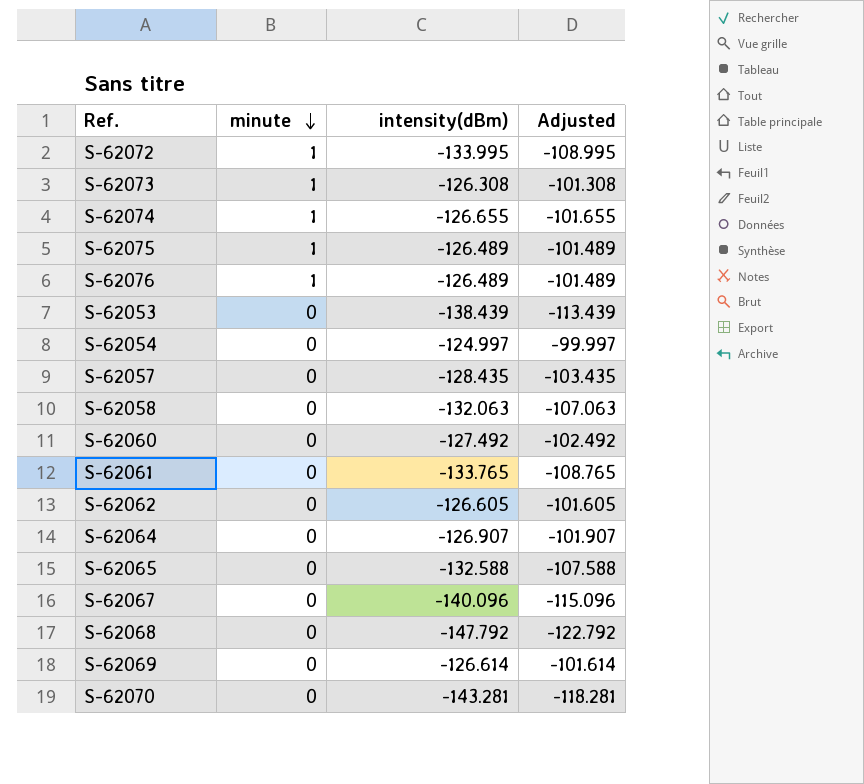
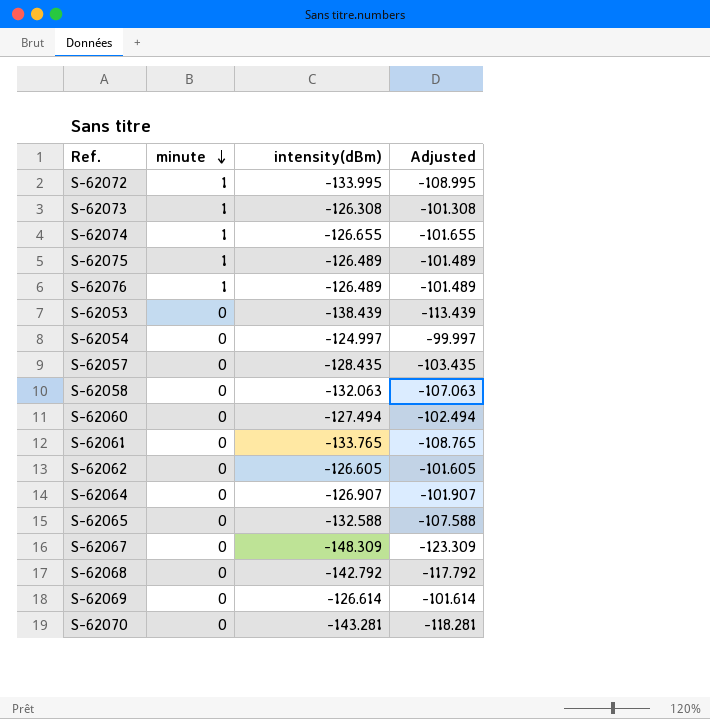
S-62060 | intensity(dBm): -127.492 -> -127.494
S-62060 | Adjusted: -102.492 -> -102.494
S-62067 | intensity(dBm): -140.096 -> -148.309
S-62067 | Adjusted: -115.096 -> -123.309
S-62068 | intensity(dBm): -147.792 -> -142.792
S-62068 | Adjusted: -122.792 -> -117.792

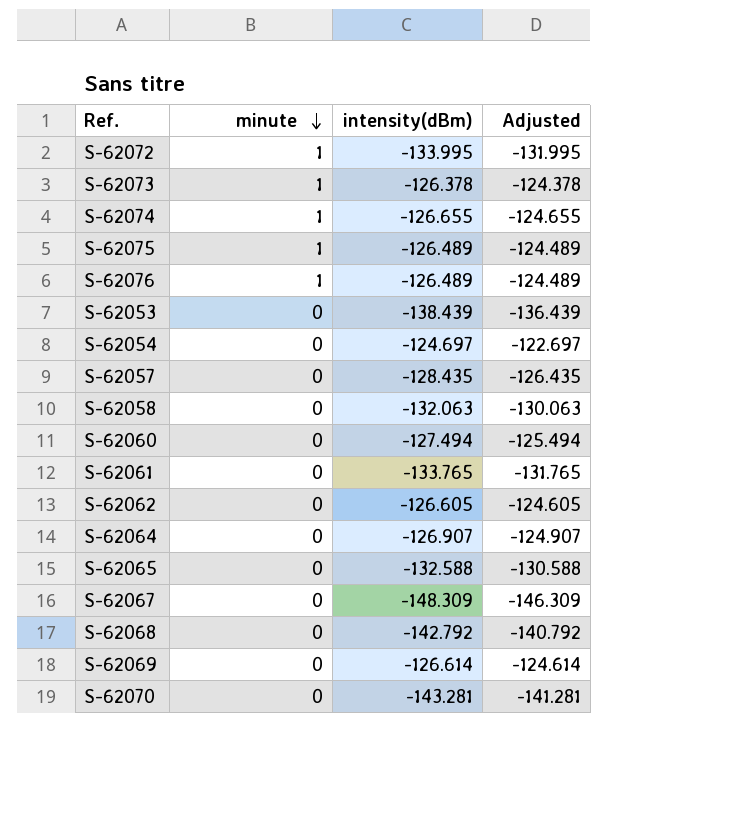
column Adjusted | formula: [intensity(dBm)] + 25 -> [intensity(dBm)] + 2
S-62073 | intensity(dBm): -126.308 -> -126.378
S-62054 | intensity(dBm): -124.997 -> -124.697

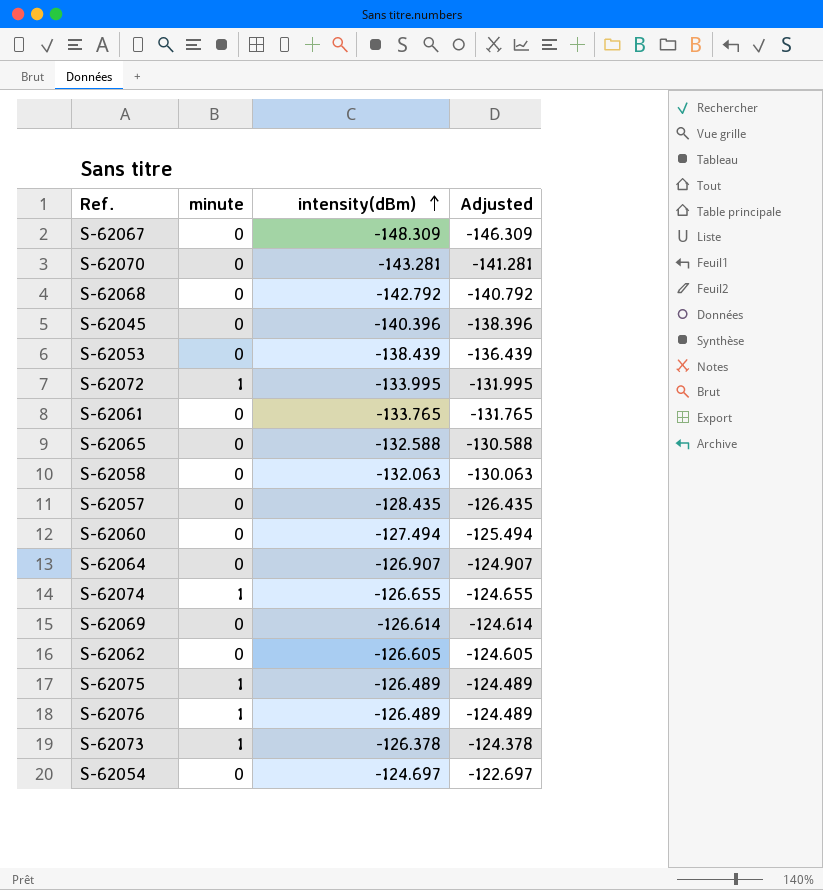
row order: minute descending -> intensity(dBm) ascending
row S-62045: none -> 0 | -140.396 | -138.396

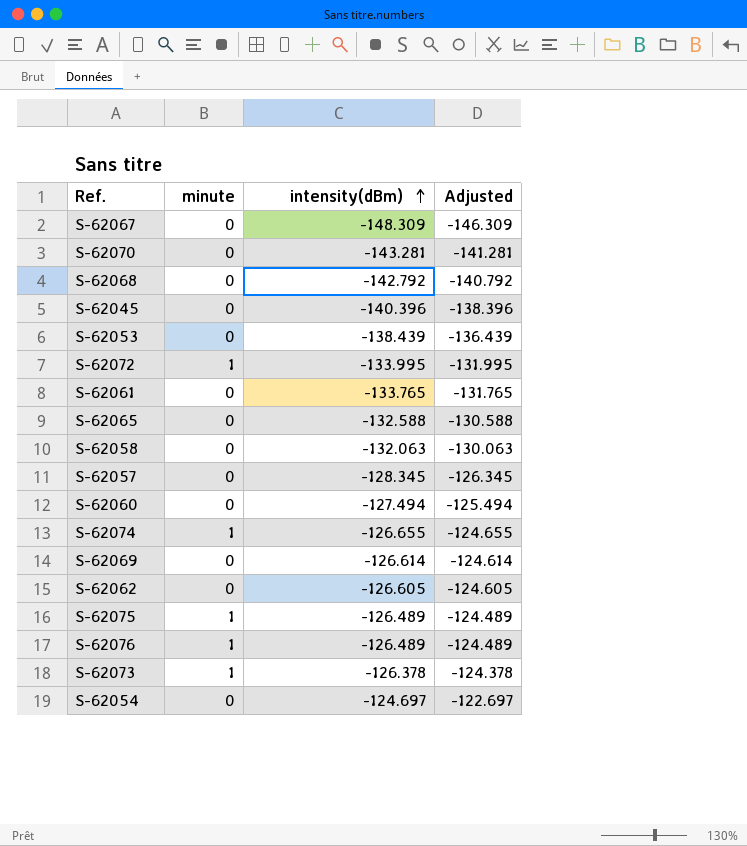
row S-62064: 0 | -126.907 | -124.907 -> none
S-62057 | intensity(dBm): -128.435 -> -128.345
S-62057 | Adjusted: -126.435 -> -126.345

